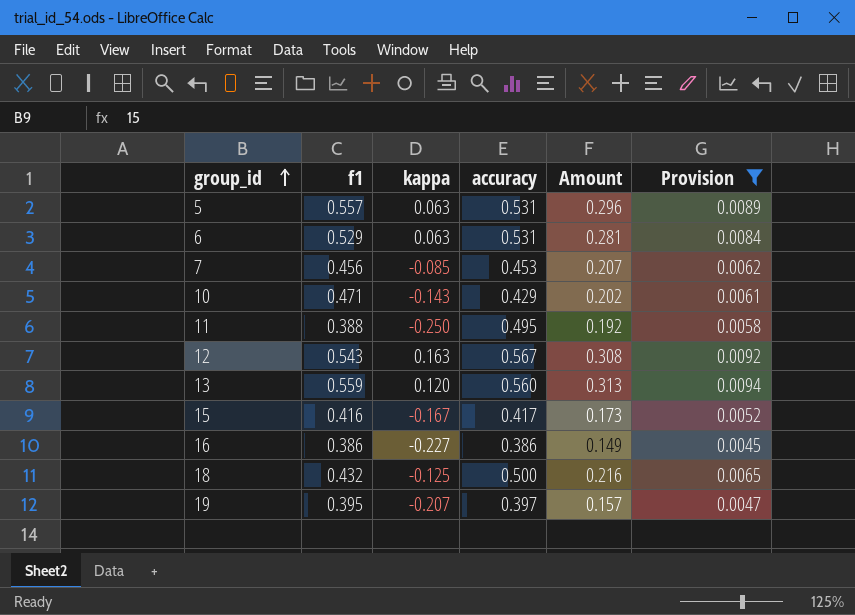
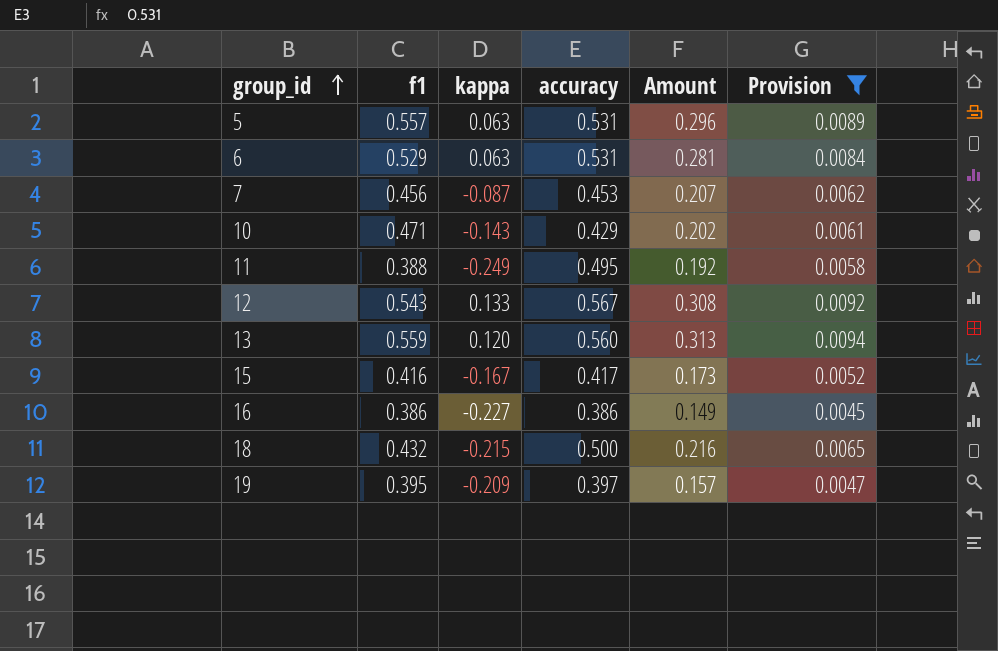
7 | kappa: -0.085 -> -0.087
11 | kappa: -0.250 -> -0.249
12 | kappa: 0.163 -> 0.133
18 | kappa: -0.125 -> -0.215
19 | kappa: -0.207 -> -0.209

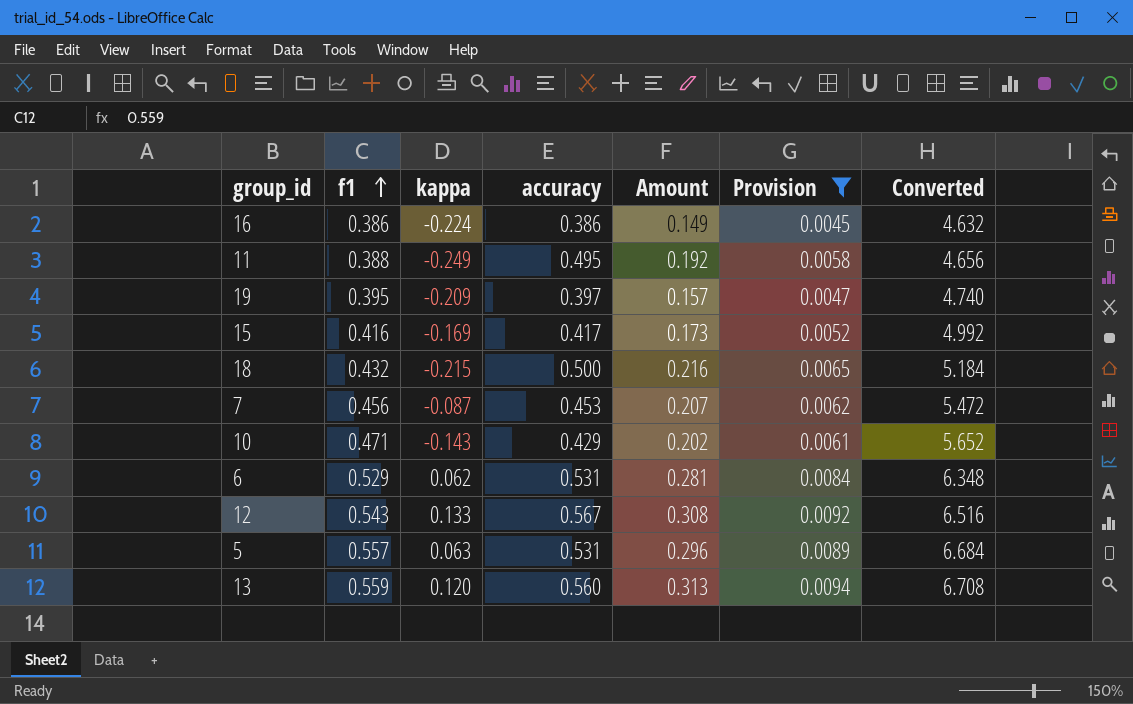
row order: group_id ascending -> f1 ascending
column Converted | formula: none -> [f1] * 12
16 | kappa: -0.227 -> -0.224
15 | kappa: -0.167 -> -0.169
6 | kappa: 0.063 -> 0.062

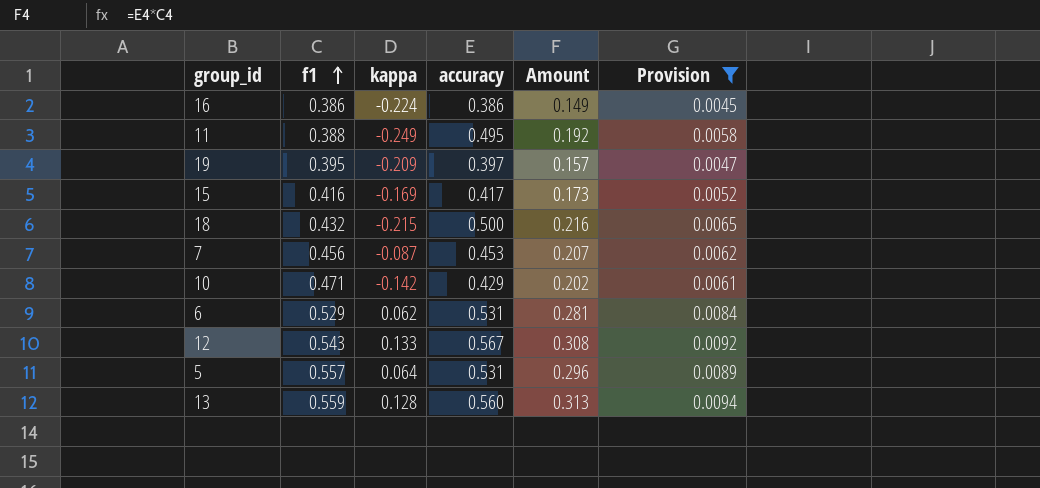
column Converted | formula: [f1] * 12 -> none
10 | kappa: -0.143 -> -0.142
5 | kappa: 0.063 -> 0.064
13 | kappa: 0.120 -> 0.128

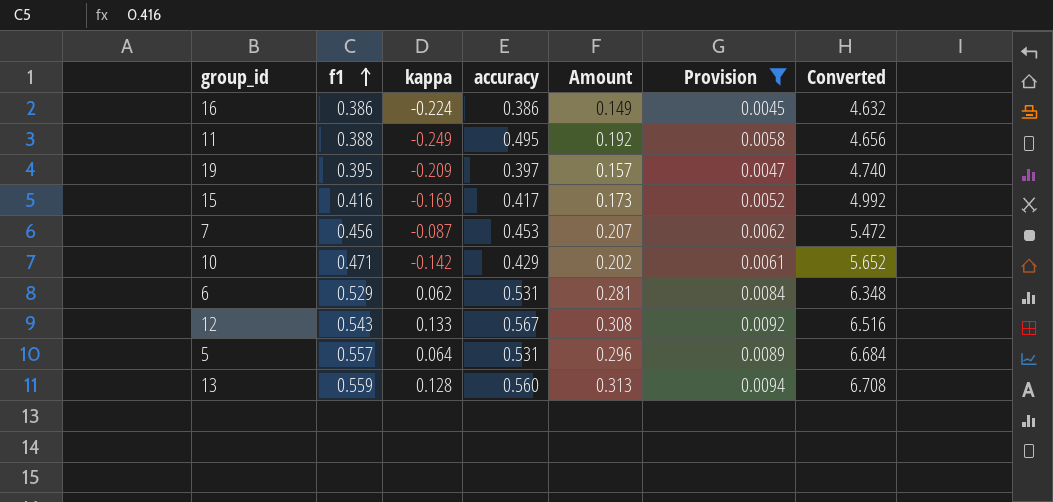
column Converted | formula: none -> [f1] * 12
row 18: 0.432 | -0.215 | 0.500 | 0.216 | 0.0065 -> none

